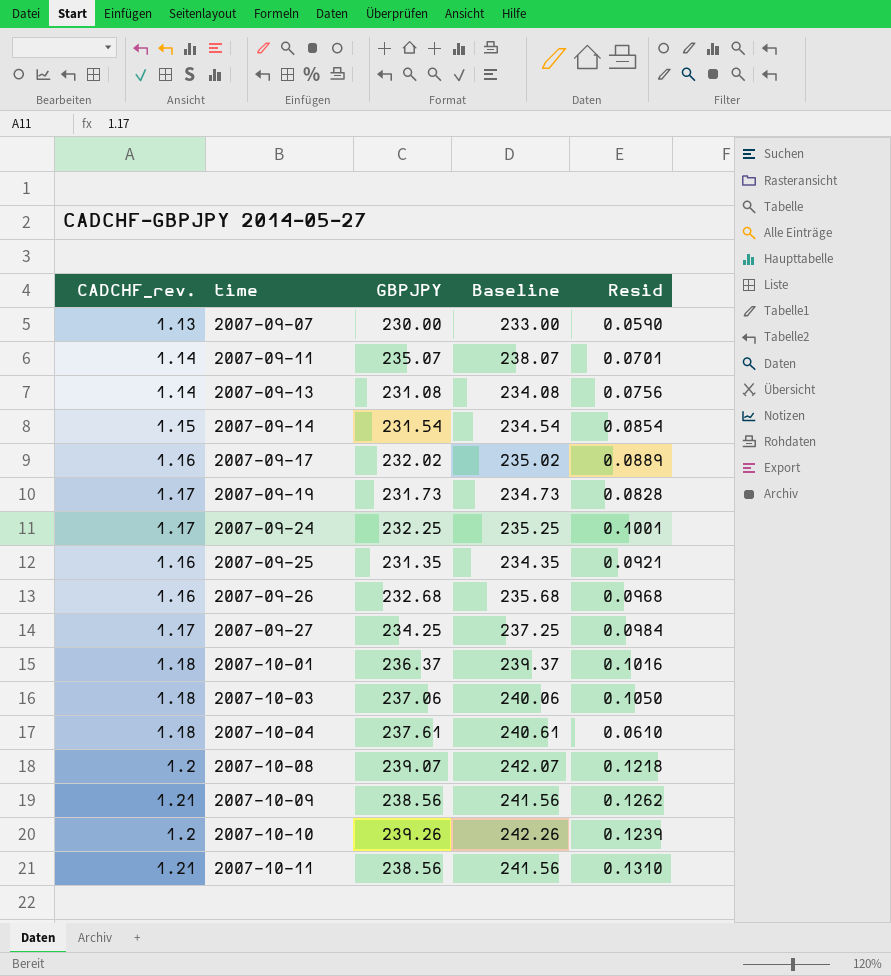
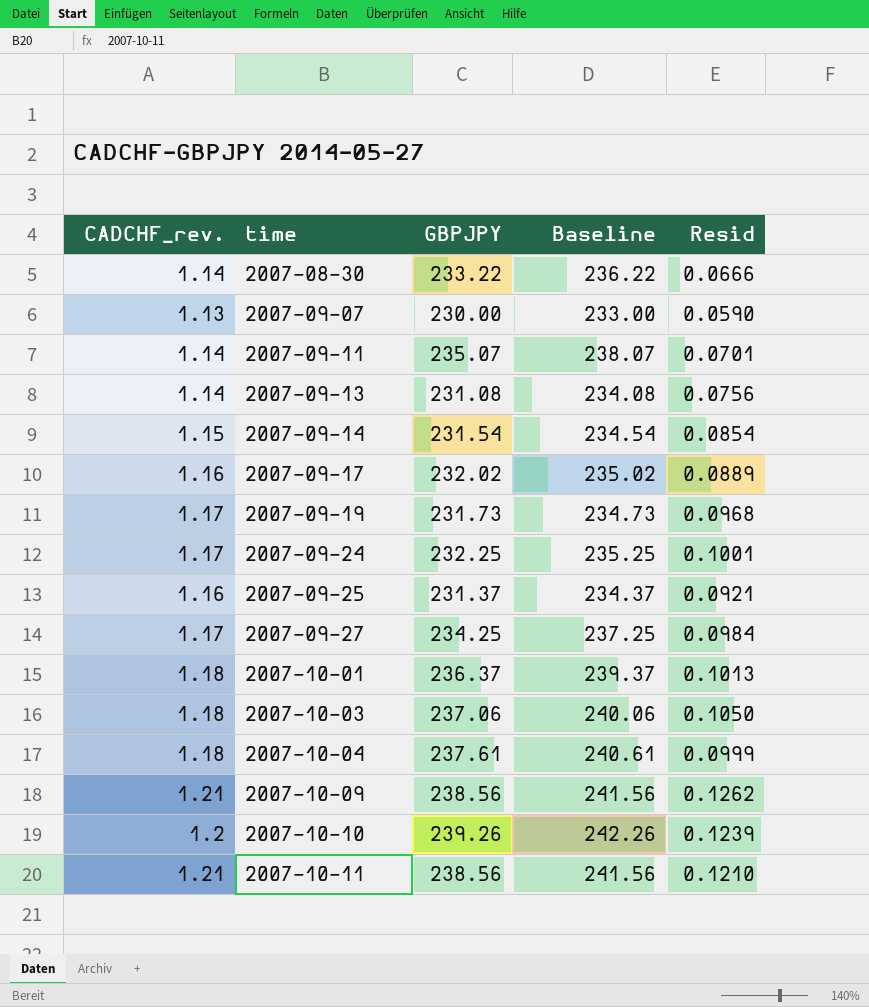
row 2007-09-26: 1.16 | 232.68 | 235.68 | 0.0968 -> none
row 2007-10-08: 1.2 | 239.07 | 242.07 | 0.1218 -> none
row 2007-08-30: none -> 1.14 | 233.22 | 236.22 | 0.0666
2007-09-19 | Resid: 0.0828 -> 0.0968
2007-09-25 | GBPJPY: 231.35 -> 231.37
2007-09-25 | Baseline: 234.35 -> 234.37
2007-10-01 | Resid: 0.1016 -> 0.1013
2007-10-04 | Resid: 0.0610 -> 0.0999
2007-10-11 | Resid: 0.1310 -> 0.1210

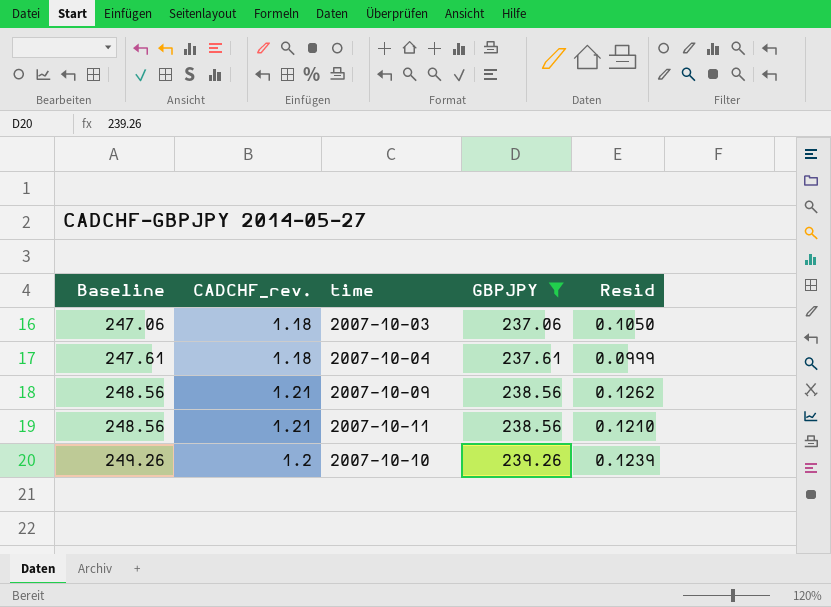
filter: none -> GBPJPY >= 237.06
row order: time ascending -> Baseline ascending
column Baseline | formula: [GBPJPY] + 3 -> [GBPJPY] + 10
column Baseline | position: 4 -> 1

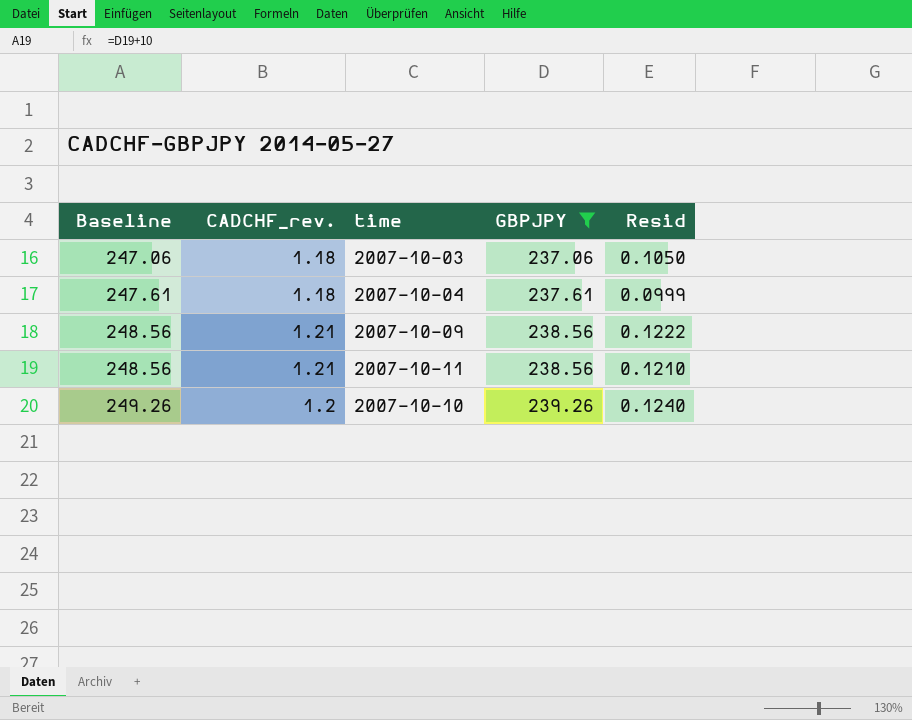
2007-10-09 | Resid: 0.1262 -> 0.1222
2007-10-10 | Resid: 0.1239 -> 0.1240

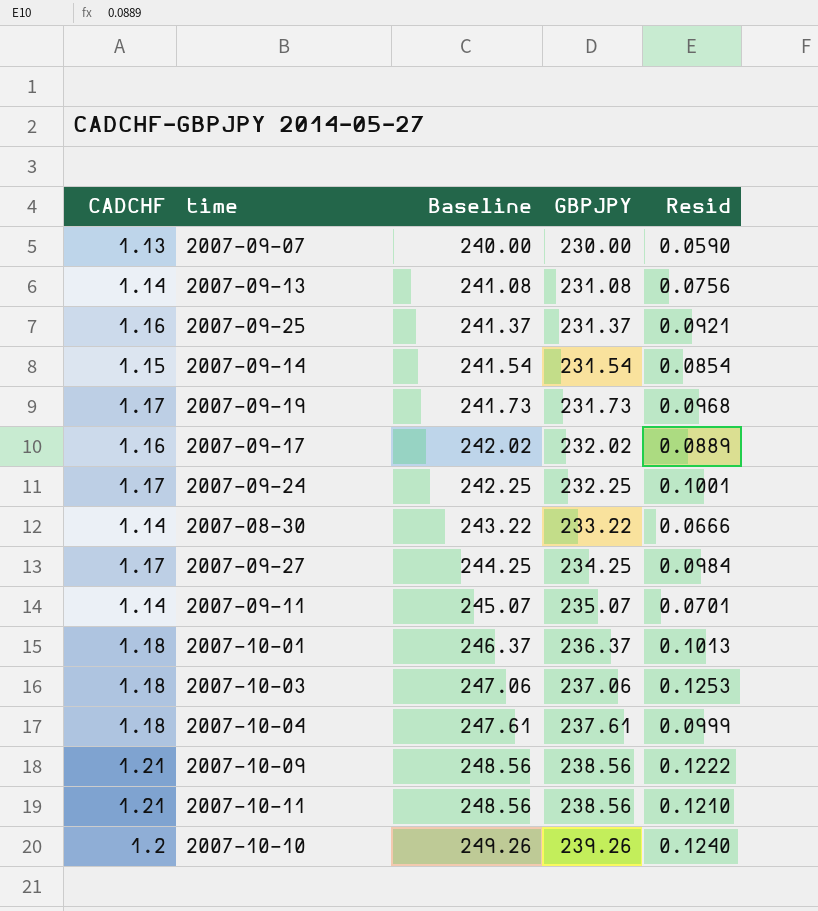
filter: GBPJPY >= 237.06 -> none
column name: CADCHF_rev. -> CADCHF
column Baseline | position: 1 -> 3
2007-10-03 | Resid: 0.1050 -> 0.1253

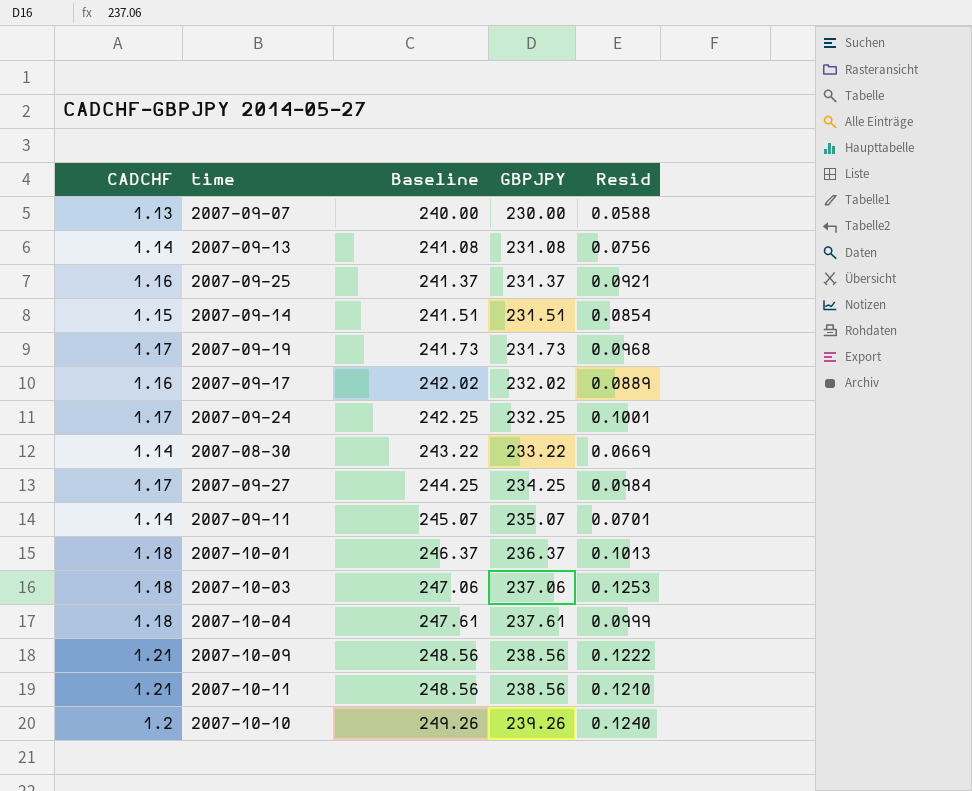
2007-09-07 | Resid: 0.0590 -> 0.0588
2007-09-14 | Baseline: 241.54 -> 241.51
2007-09-14 | GBPJPY: 231.54 -> 231.51
2007-08-30 | Resid: 0.0666 -> 0.0669

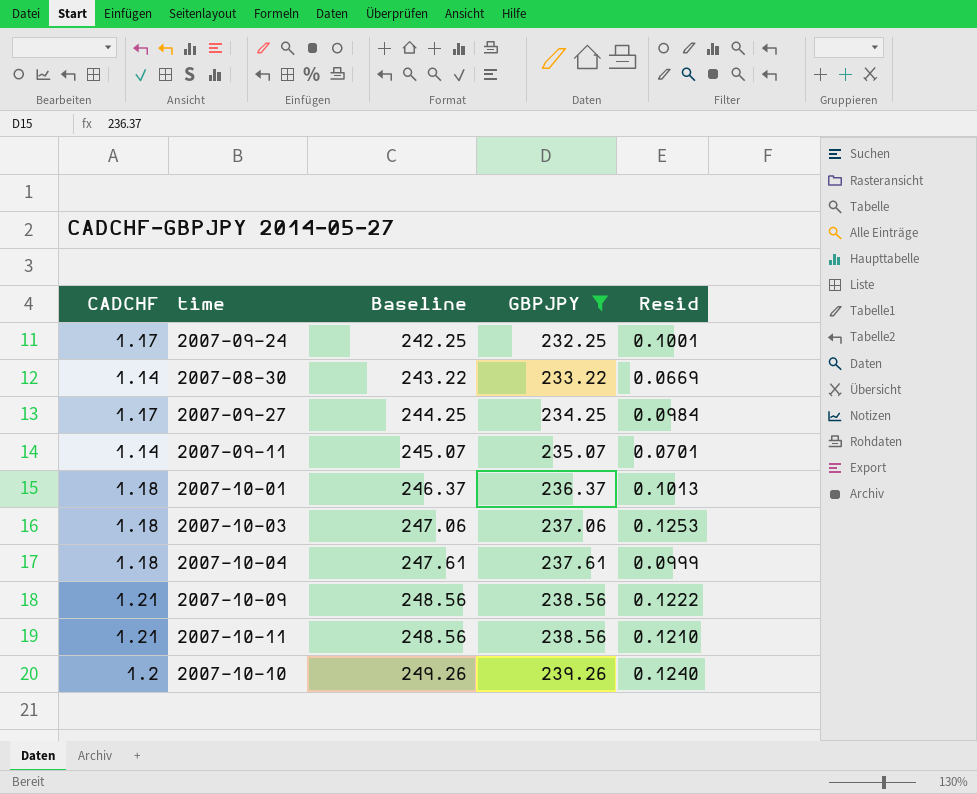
filter: none -> GBPJPY >= 232.25

